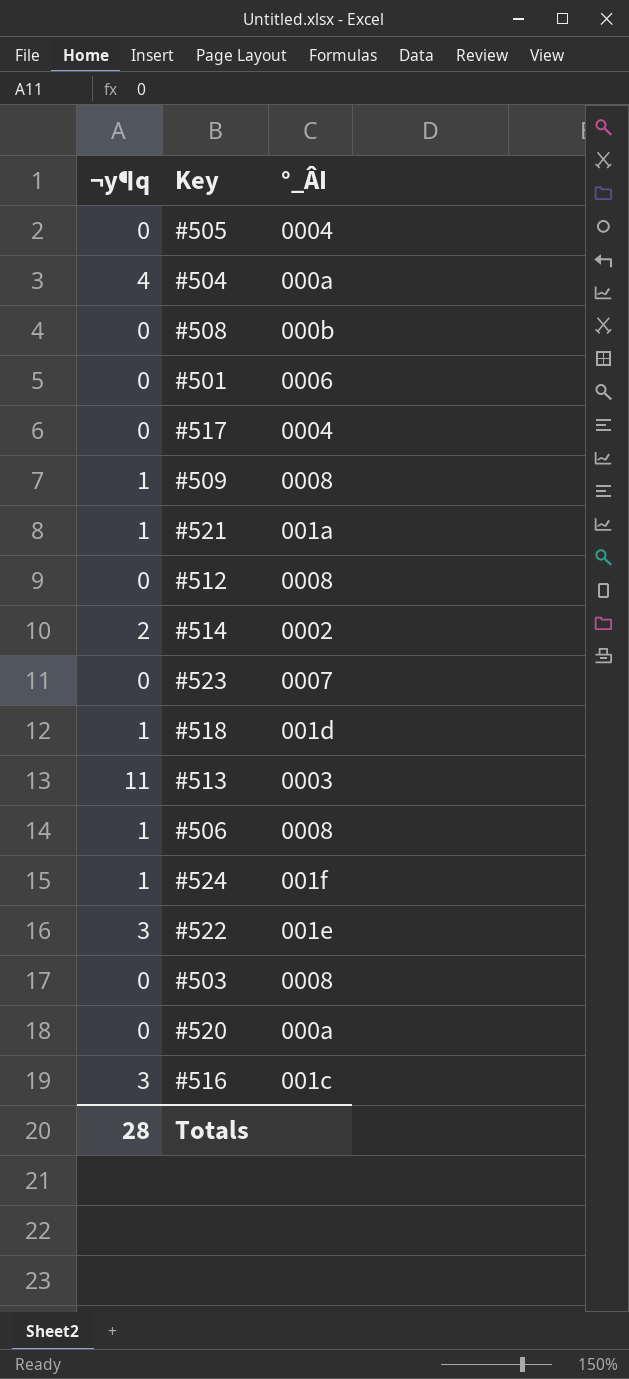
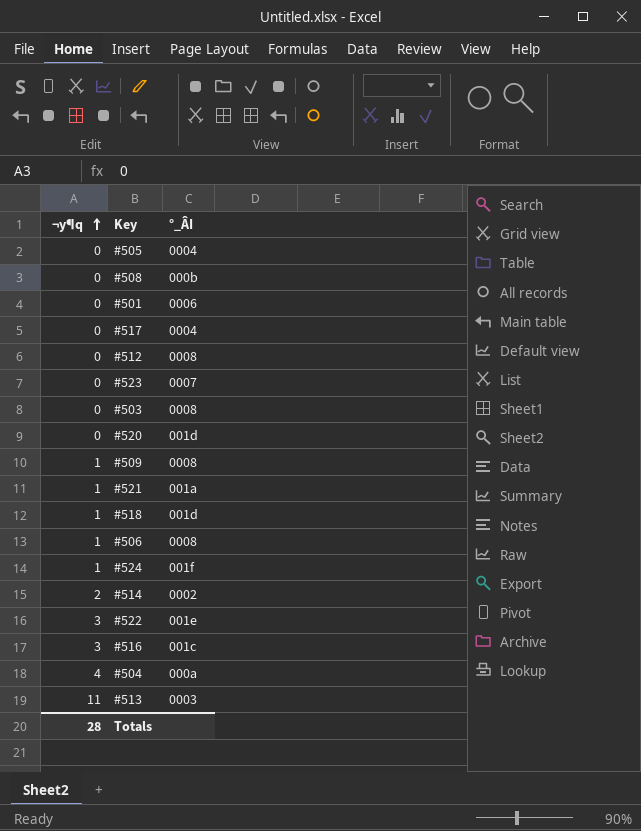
row order: none -> ¬y¶q ascending
#520 | °_ÂI: 000a -> 001d

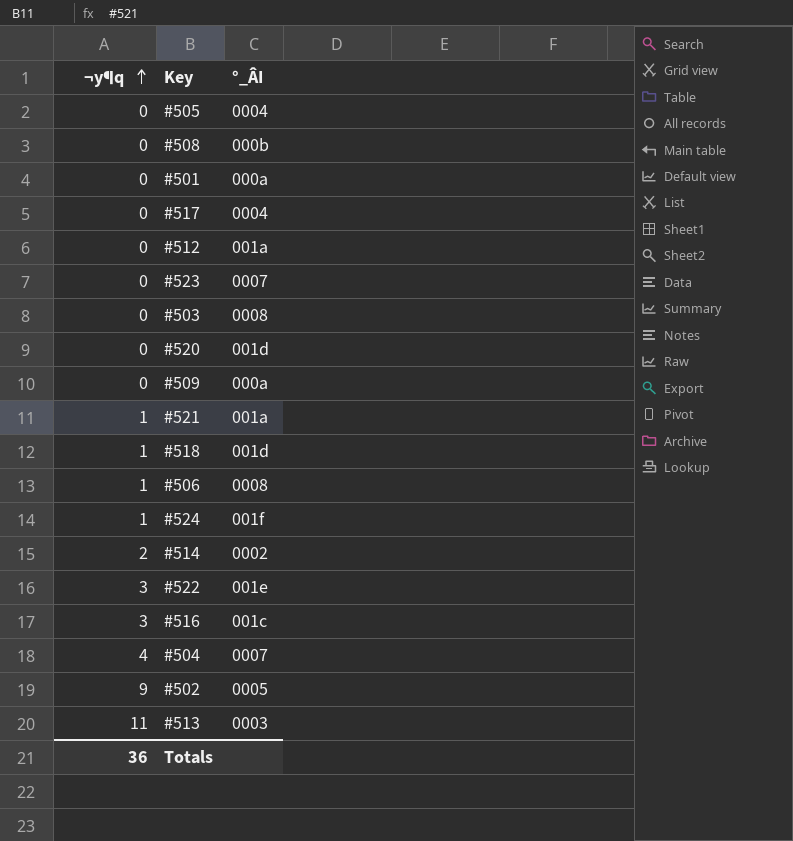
#501 | °_ÂI: 0006 -> 000a
#512 | °_ÂI: 0008 -> 001a
#509 | ¬y¶q: 1 -> 0
#509 | °_ÂI: 0008 -> 000a
#504 | °_ÂI: 000a -> 0007
row #502: none -> 9 | 0005
Totals | ¬y¶q: 28 -> 36

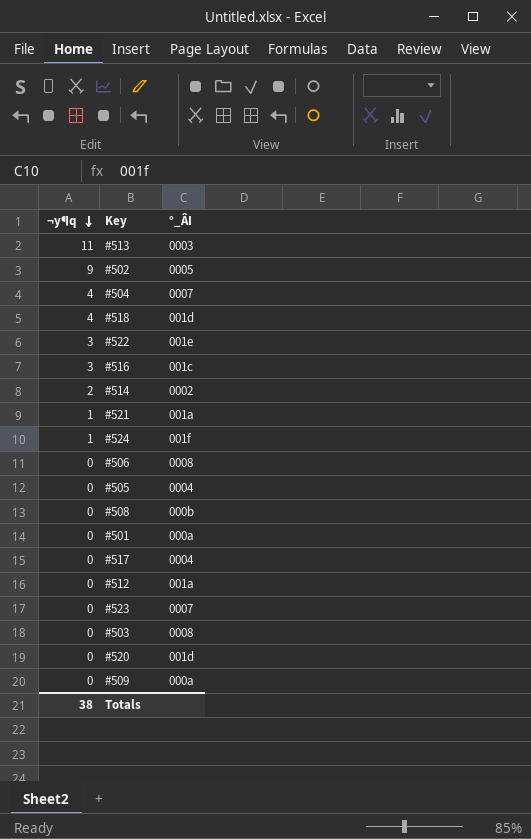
row order: ¬y¶q ascending -> ¬y¶q descending
#518 | ¬y¶q: 1 -> 4
#506 | ¬y¶q: 1 -> 0
Totals | ¬y¶q: 36 -> 38

